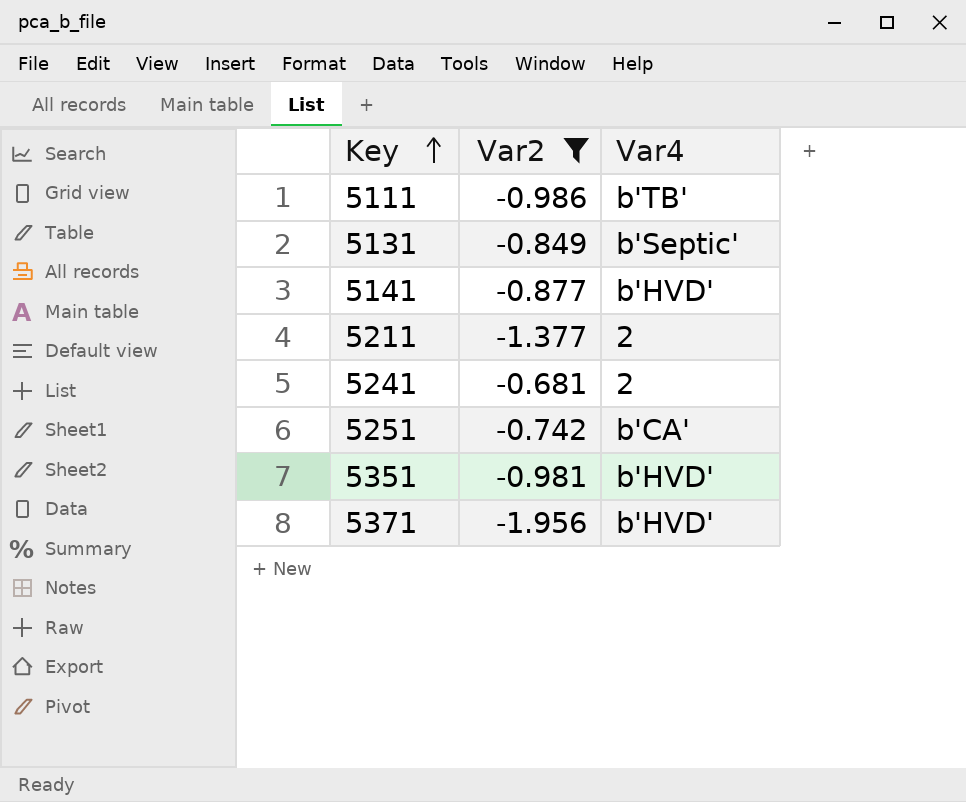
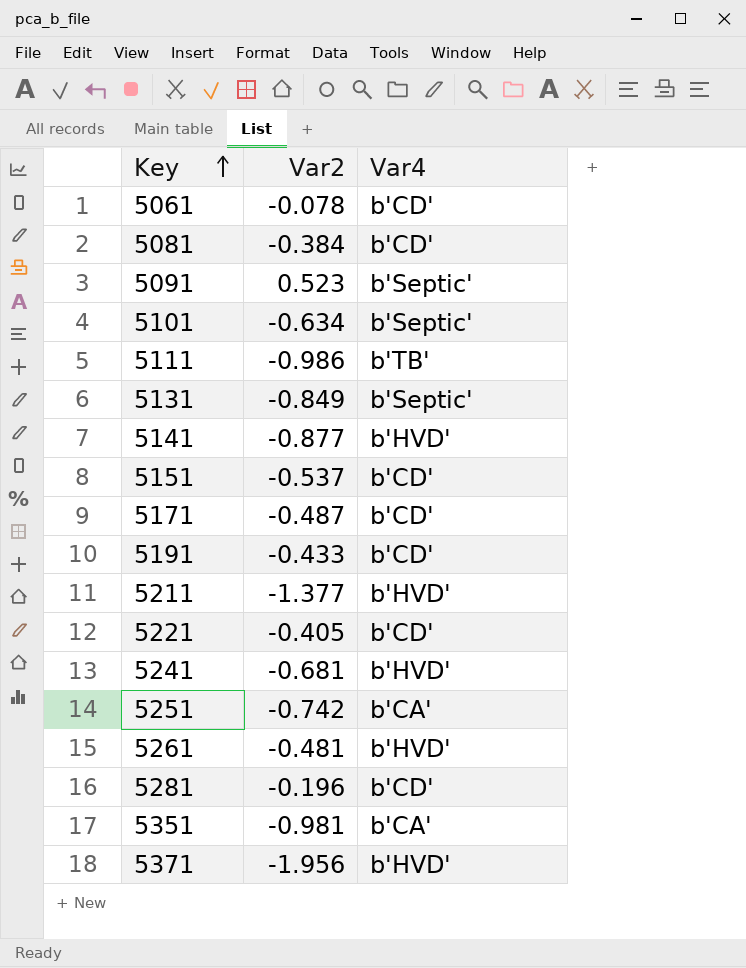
filter: Var2 <= -0.681 -> none
5211 | Var4: 2 -> b'HVD'
5241 | Var4: 2 -> b'HVD'
5351 | Var4: b'HVD' -> b'CA'

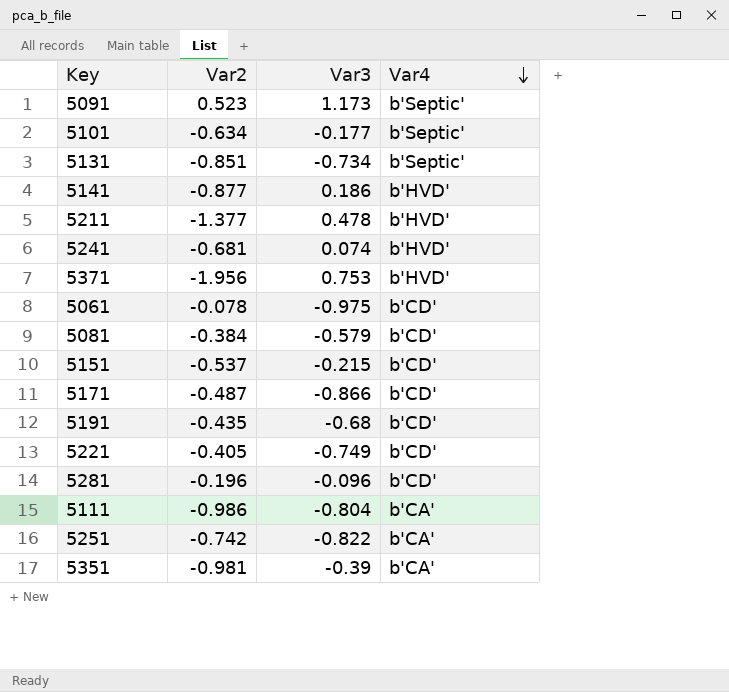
row order: Key ascending -> Var4 descending
column Var3 | position: none -> 3
row 5261: -0.481 | b'HVD' -> none
5131 | Var2: -0.849 -> -0.851
5191 | Var2: -0.433 -> -0.435
5111 | Var4: b'TB' -> b'CA'

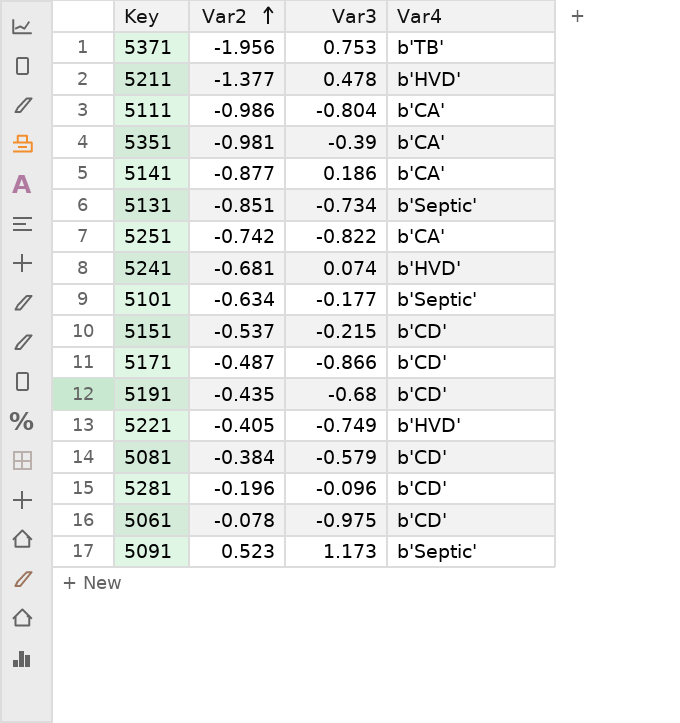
row order: Var4 descending -> Var2 ascending
5371 | Var4: b'HVD' -> b'TB'
5141 | Var4: b'HVD' -> b'CA'
5221 | Var4: b'CD' -> b'HVD'

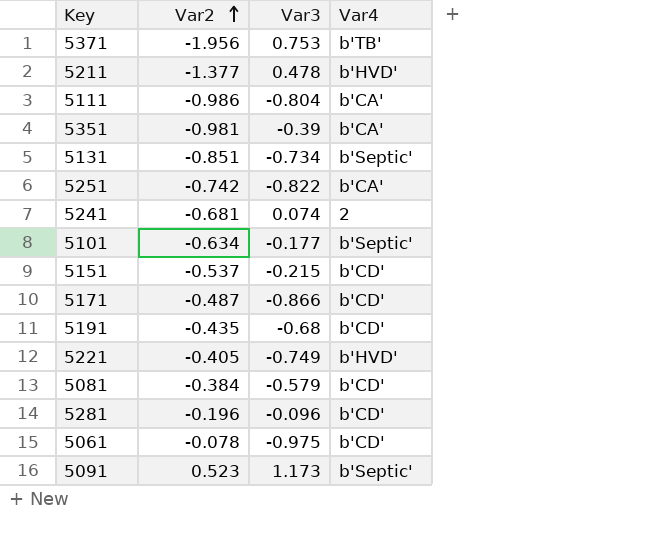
row 5141: -0.877 | 0.186 | b'CA' -> none
5241 | Var4: b'HVD' -> 2

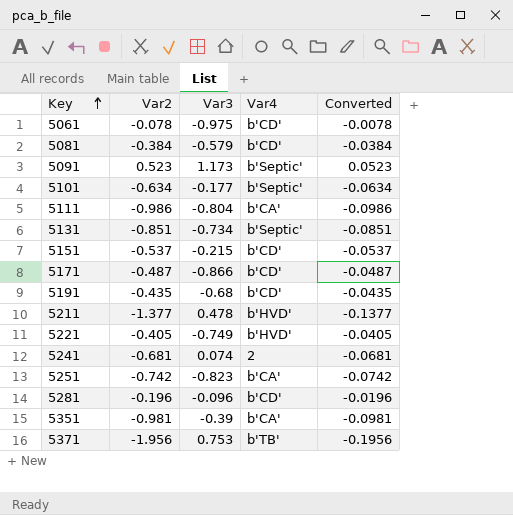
row order: Var2 ascending -> Key ascending
column Converted | formula: none -> [Var2] * 0.1
5251 | Var3: -0.822 -> -0.823

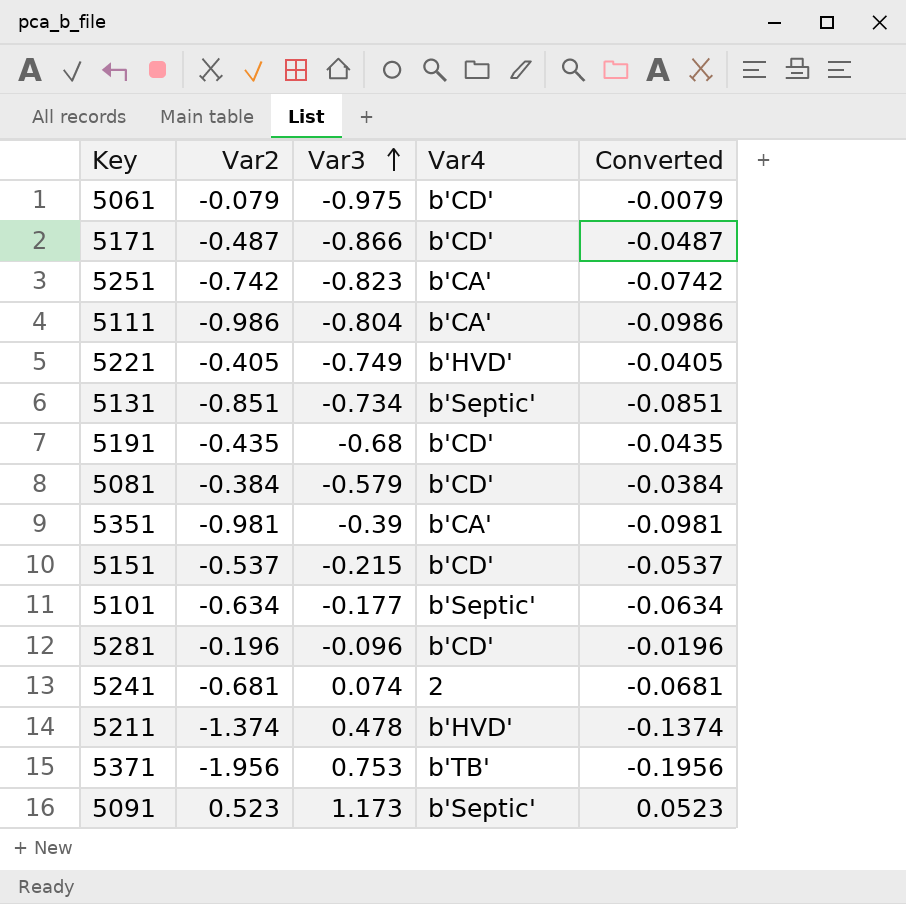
row order: Key ascending -> Var3 ascending
5061 | Var2: -0.078 -> -0.079
5061 | Converted: -0.0078 -> -0.0079
5211 | Var2: -1.377 -> -1.374
5211 | Converted: -0.1377 -> -0.1374

